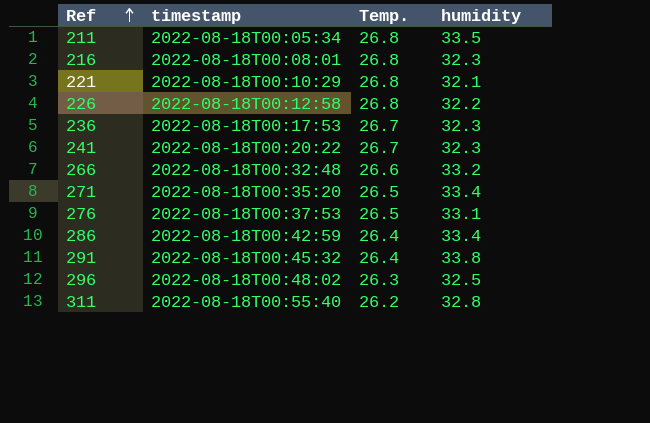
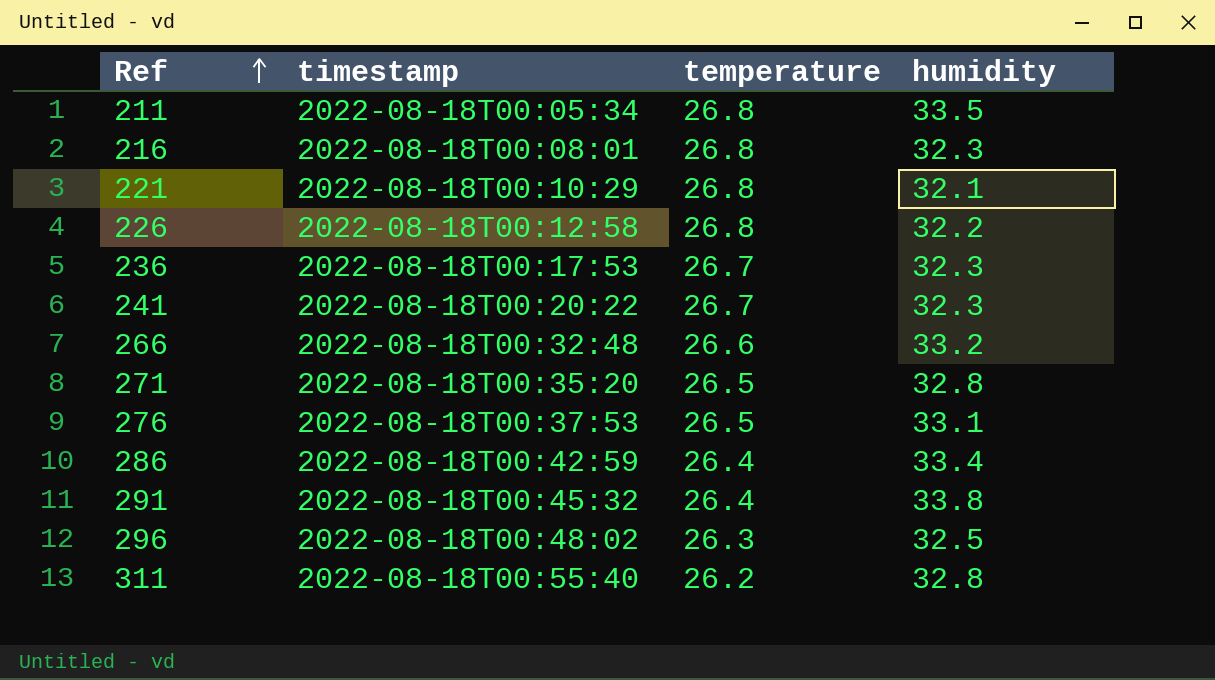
column name: Temp. -> temperature
271 | humidity: 33.4 -> 32.8

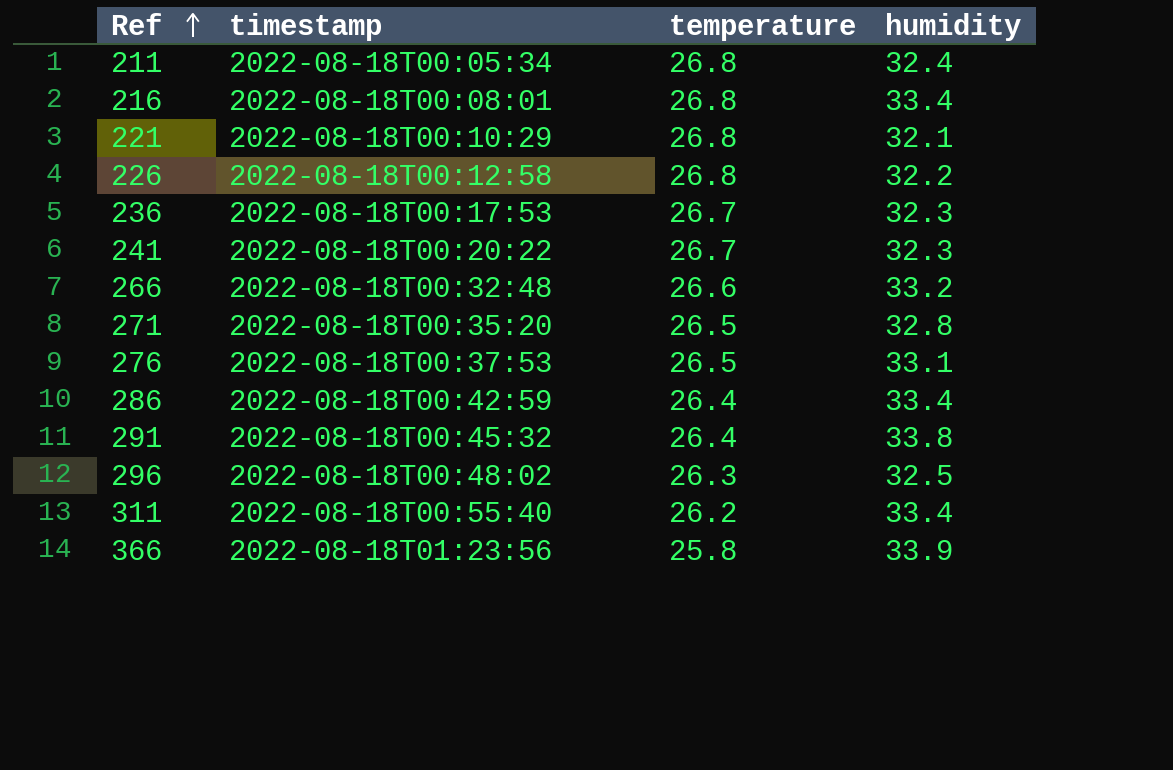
211 | humidity: 33.5 -> 32.4
216 | humidity: 32.3 -> 33.4
311 | humidity: 32.8 -> 33.4
row 366: none -> 2022-08-18T01:23:56 | 25.8 | 33.9

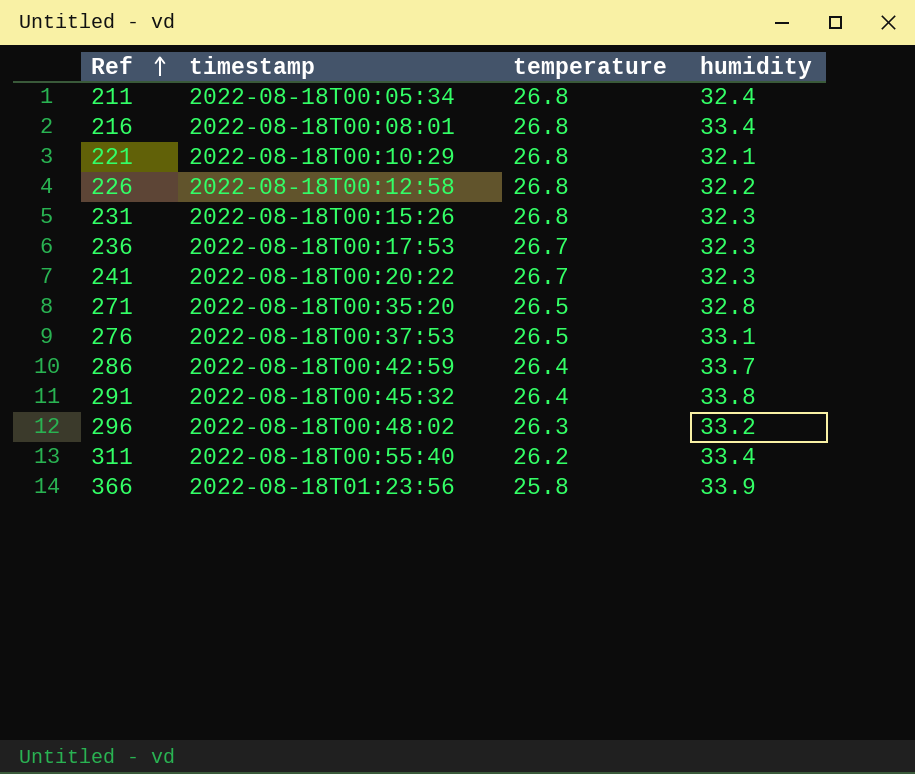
row 266: 2022-08-18T00:32:48 | 26.6 | 33.2 -> none
row 231: none -> 2022-08-18T00:15:26 | 26.8 | 32.3
286 | humidity: 33.4 -> 33.7
296 | humidity: 32.5 -> 33.2

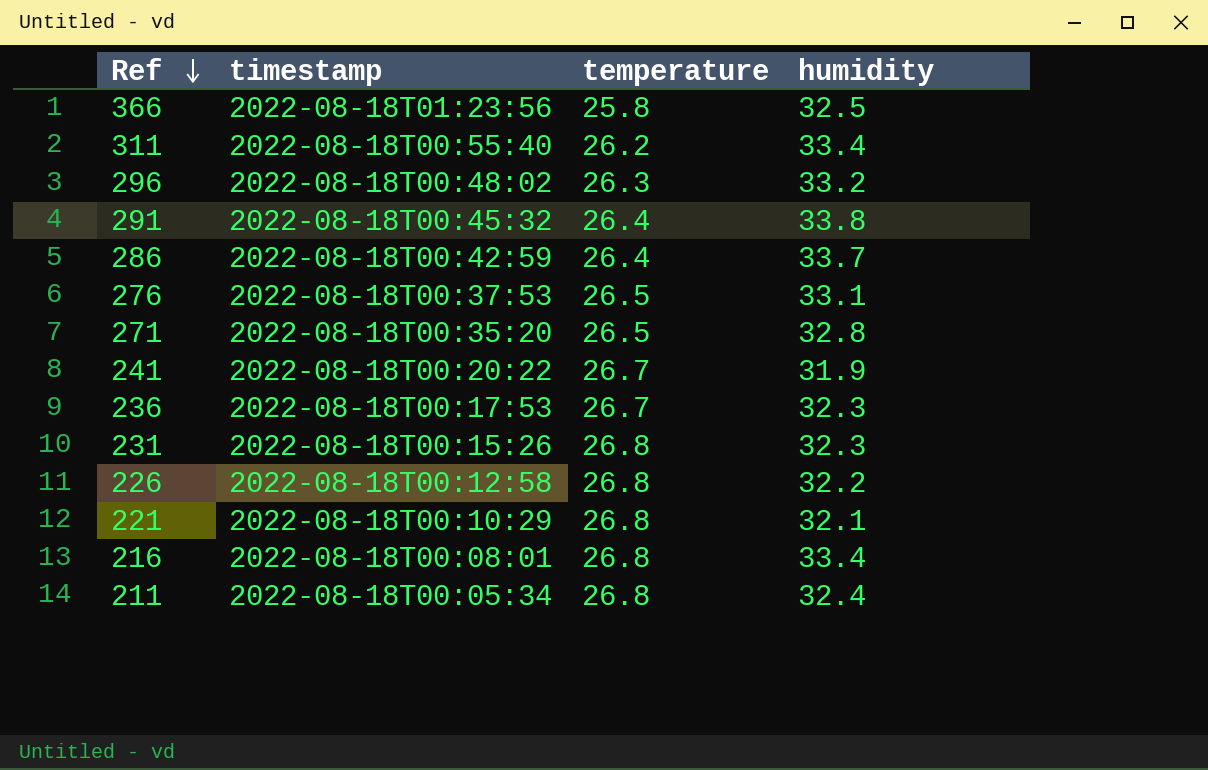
row order: Ref ascending -> Ref descending
366 | humidity: 33.9 -> 32.5
241 | humidity: 32.3 -> 31.9

